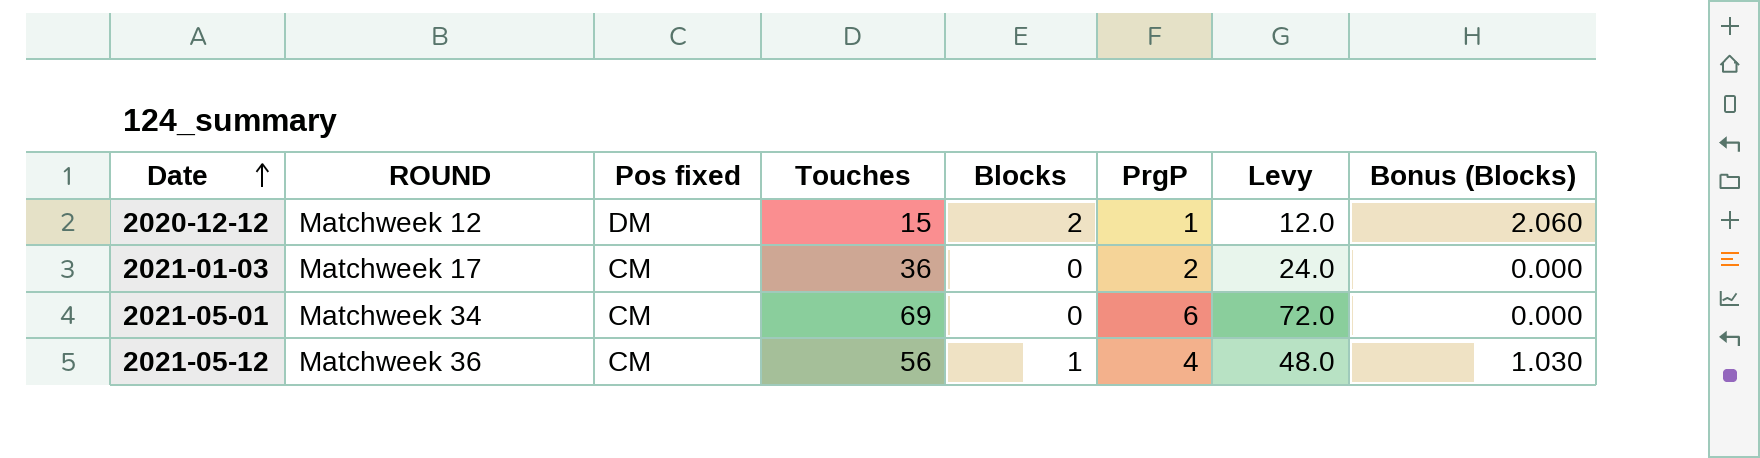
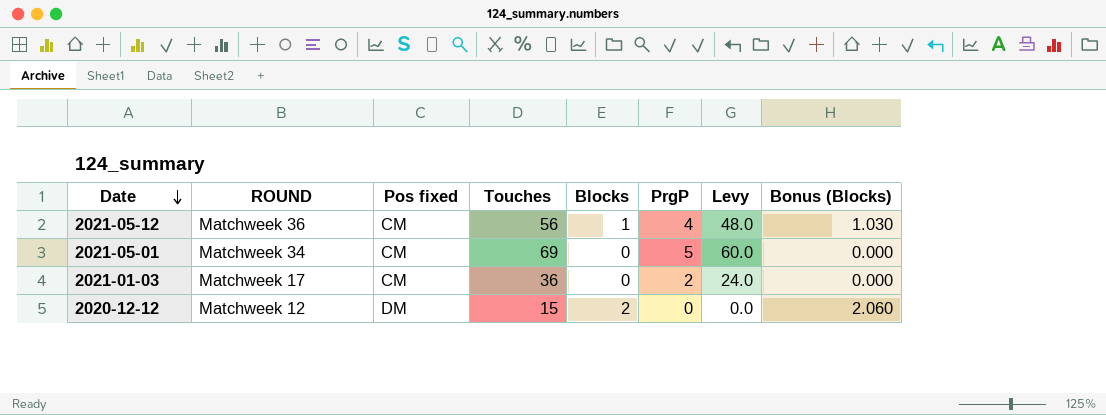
row order: Date ascending -> Date descending
2021-05-01 | PrgP: 6 -> 5
2021-05-01 | Levy: 72.0 -> 60.0
2020-12-12 | PrgP: 1 -> 0
2020-12-12 | Levy: 12.0 -> 0.0

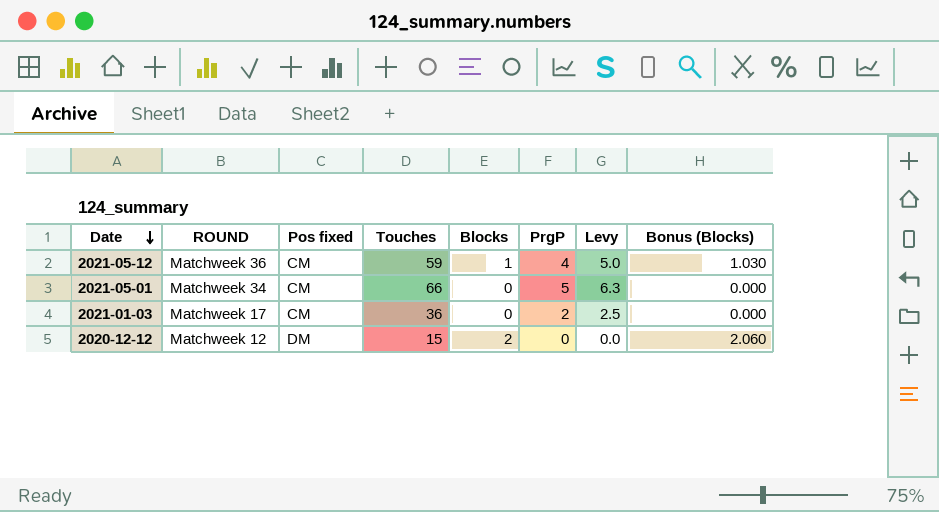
column Levy | formula: [PrgP] * 12 -> [PrgP] * 1.25
2021-05-12 | Touches: 56 -> 59
2021-05-01 | Touches: 69 -> 66

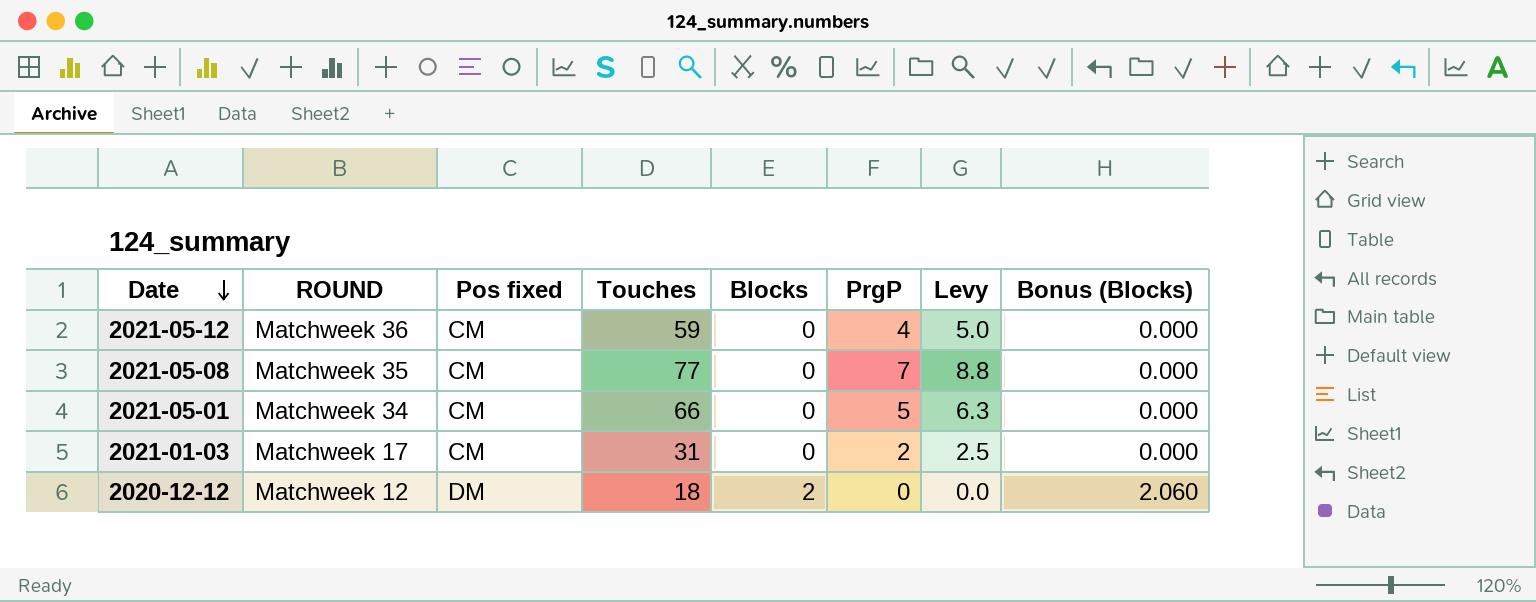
2021-05-12 | Blocks: 1 -> 0
2021-05-12 | Bonus (Blocks): 1.030 -> 0.000
row 2021-05-08: none -> Matchweek 35 | CM | 77 | 0 | 7 | 8.8 | 0.000
2021-01-03 | Touches: 36 -> 31
2020-12-12 | Touches: 15 -> 18

